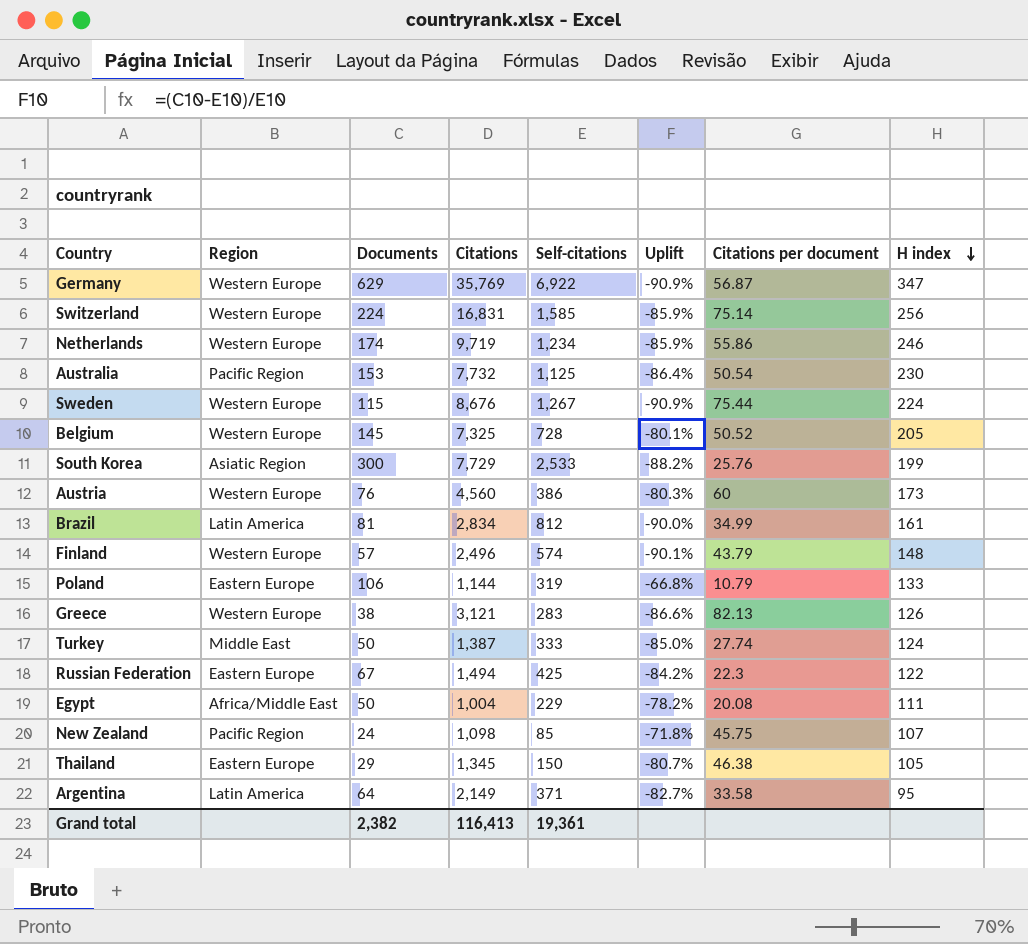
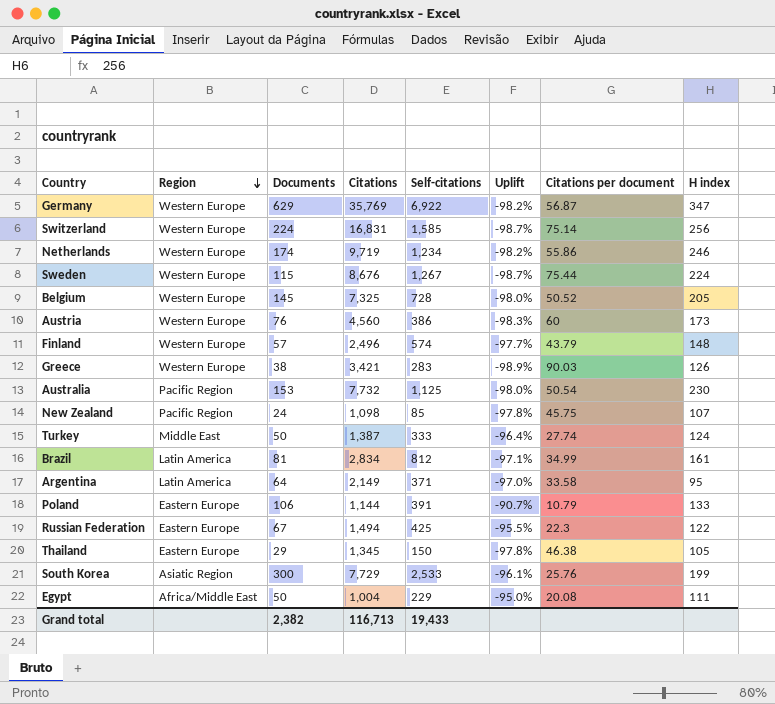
row order: H index descending -> Region descending
column Uplift | formula: ([Documents] - [Self-citations]) / [Self-citations] -> ([Documents] - [Citations]) / [Citations]
Greece | Citations: 3,121 -> 3,421
Greece | Citations per document: 82.13 -> 90.03
Poland | Self-citations: 319 -> 391
Grand total | Citations: 116,413 -> 116,713
Grand total | Self-citations: 19,361 -> 19,433

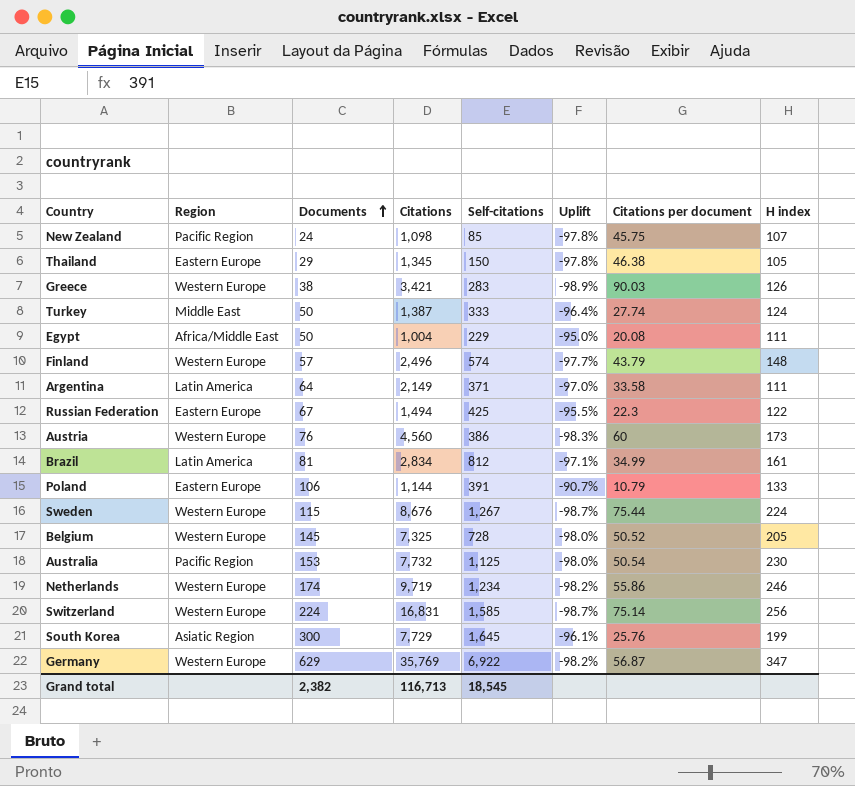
row order: Region descending -> Documents ascending
Argentina | H index: 95 -> 111
South Korea | Self-citations: 2,533 -> 1,645
Grand total | Self-citations: 19,433 -> 18,545

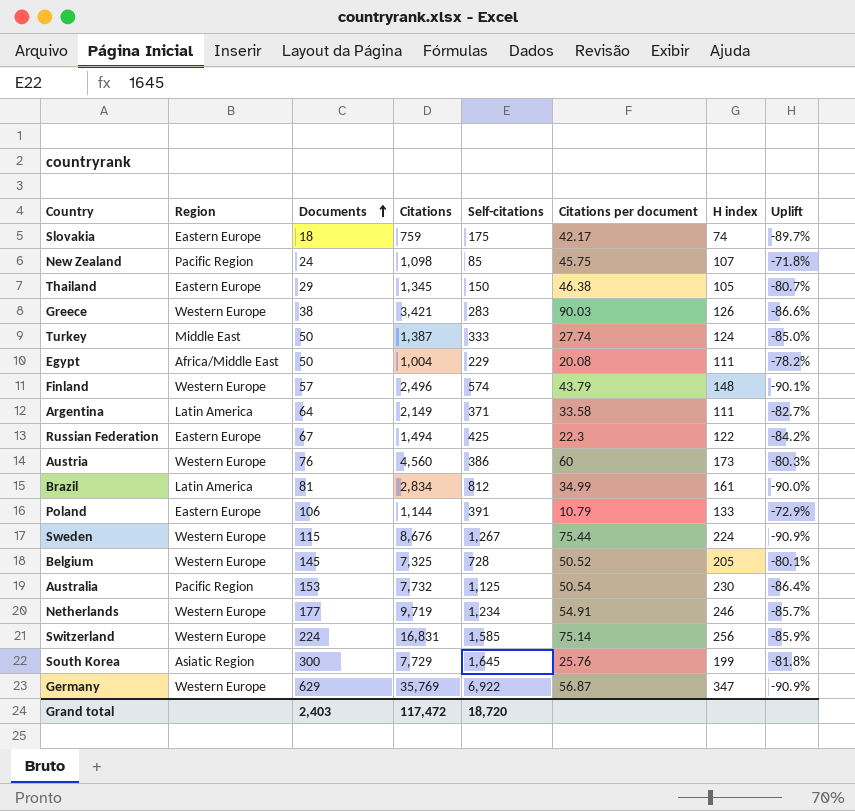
column Uplift | formula: ([Documents] - [Citations]) / [Citations] -> ([Documents] - [Self-citations]) / [Self-citations]
column Uplift | position: 6 -> 8
row Slovakia: none -> Eastern Europe | 18 | 759 | 175 | 42.17 | 74 | -89.7%
Netherlands | Documents: 174 -> 177
Netherlands | Citations per document: 55.86 -> 54.91
Grand total | Documents: 2,382 -> 2,403
Grand total | Citations: 116,713 -> 117,472
Grand total | Self-citations: 18,545 -> 18,720

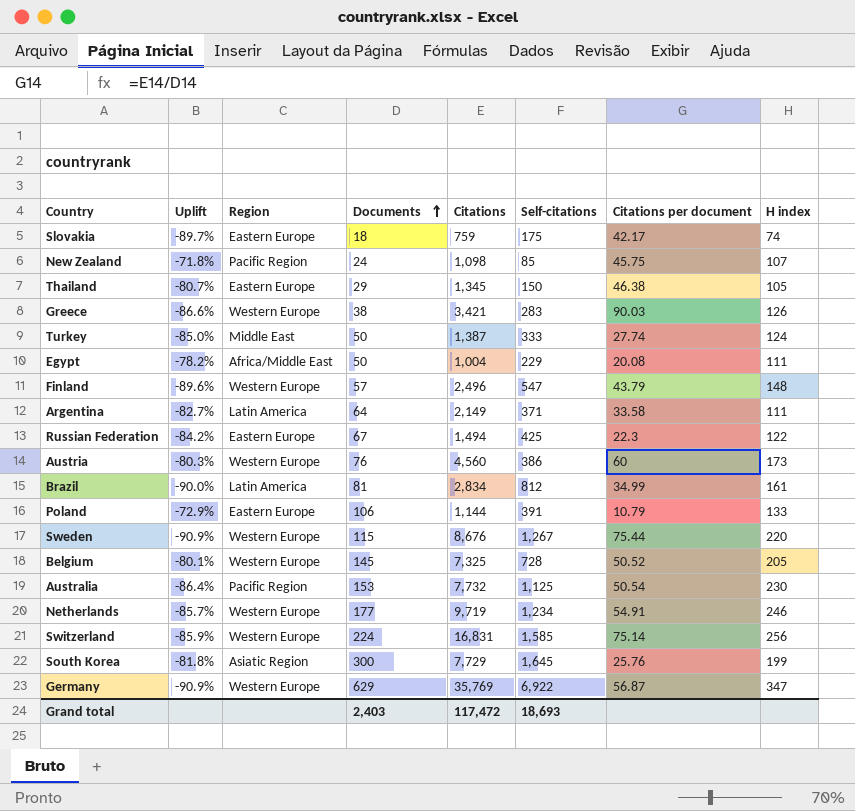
column Uplift | position: 8 -> 2
Finland | Uplift: -90.1% -> -89.6%
Finland | Self-citations: 574 -> 547
Sweden | H index: 224 -> 220
Grand total | Self-citations: 18,720 -> 18,693

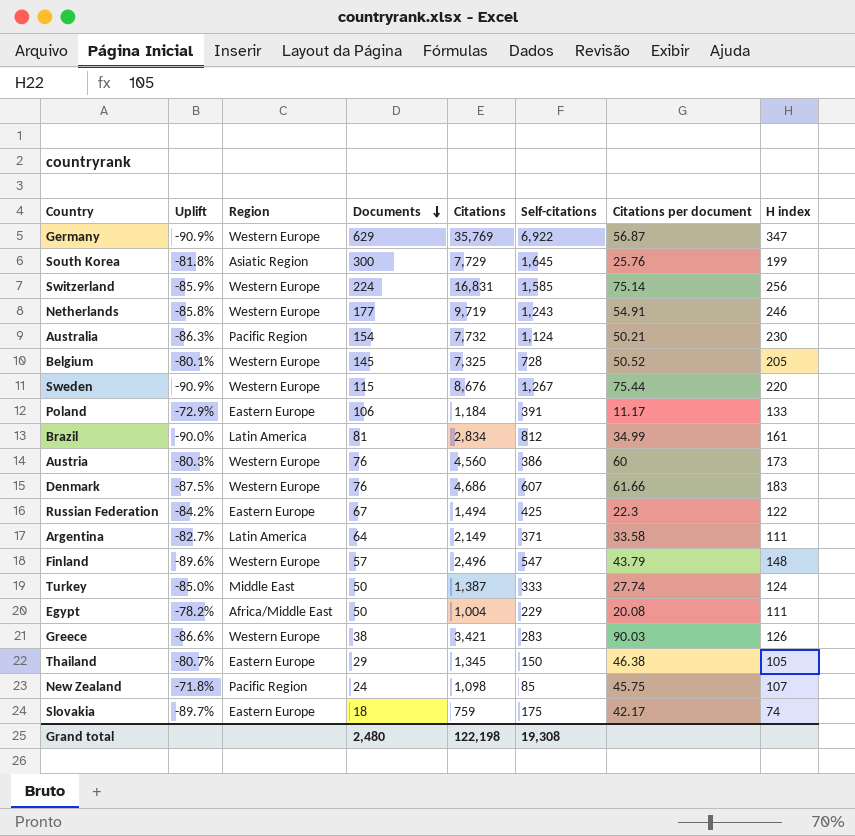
row order: Documents ascending -> Documents descending
Netherlands | Uplift: -85.7% -> -85.8%
Netherlands | Self-citations: 1,234 -> 1,243
Australia | Uplift: -86.4% -> -86.3%
Australia | Documents: 153 -> 154
Australia | Self-citations: 1,125 -> 1,124
Australia | Citations per document: 50.54 -> 50.21
Poland | Citations: 1,144 -> 1,184
Poland | Citations per document: 10.79 -> 11.17
row Denmark: none -> -87.5% | Western Europe | 76 | 4,686 | 607 | 61.66 | 183
Grand total | Documents: 2,403 -> 2,480
Grand total | Citations: 117,472 -> 122,198
Grand total | Self-citations: 18,693 -> 19,308

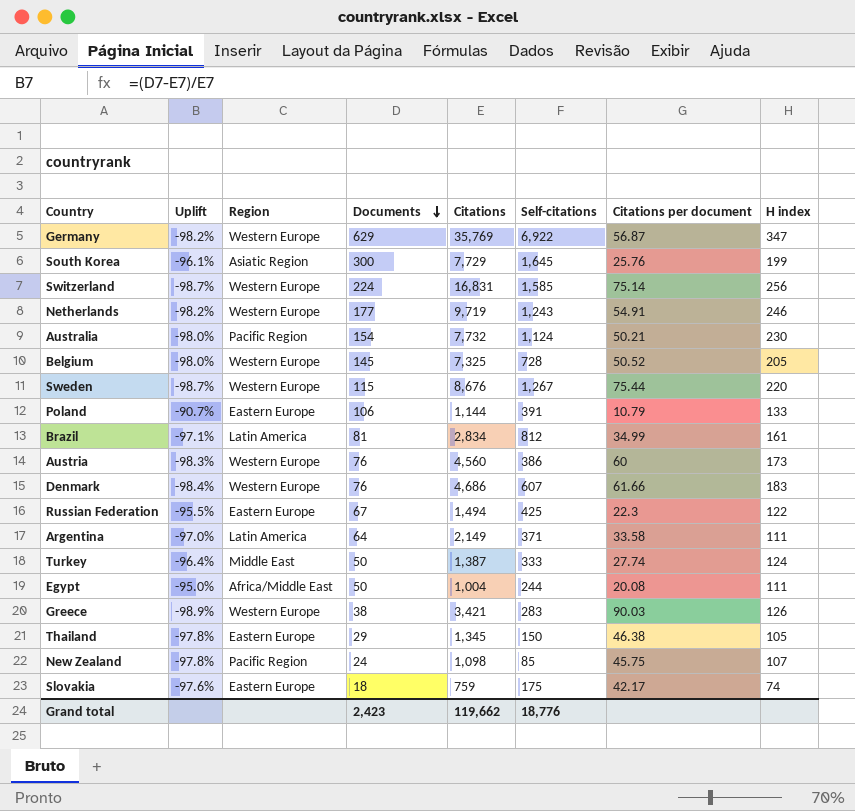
column Uplift | formula: ([Documents] - [Self-citations]) / [Self-citations] -> ([Documents] - [Citations]) / [Citations]
row Finland: -89.6% | Western Europe | 57 | 2,496 | 547 | 43.79 | 148 -> none
Poland | Citations: 1,184 -> 1,144
Poland | Citations per document: 11.17 -> 10.79
Egypt | Self-citations: 229 -> 244
Grand total | Documents: 2,480 -> 2,423
Grand total | Citations: 122,198 -> 119,662
Grand total | Self-citations: 19,308 -> 18,776

